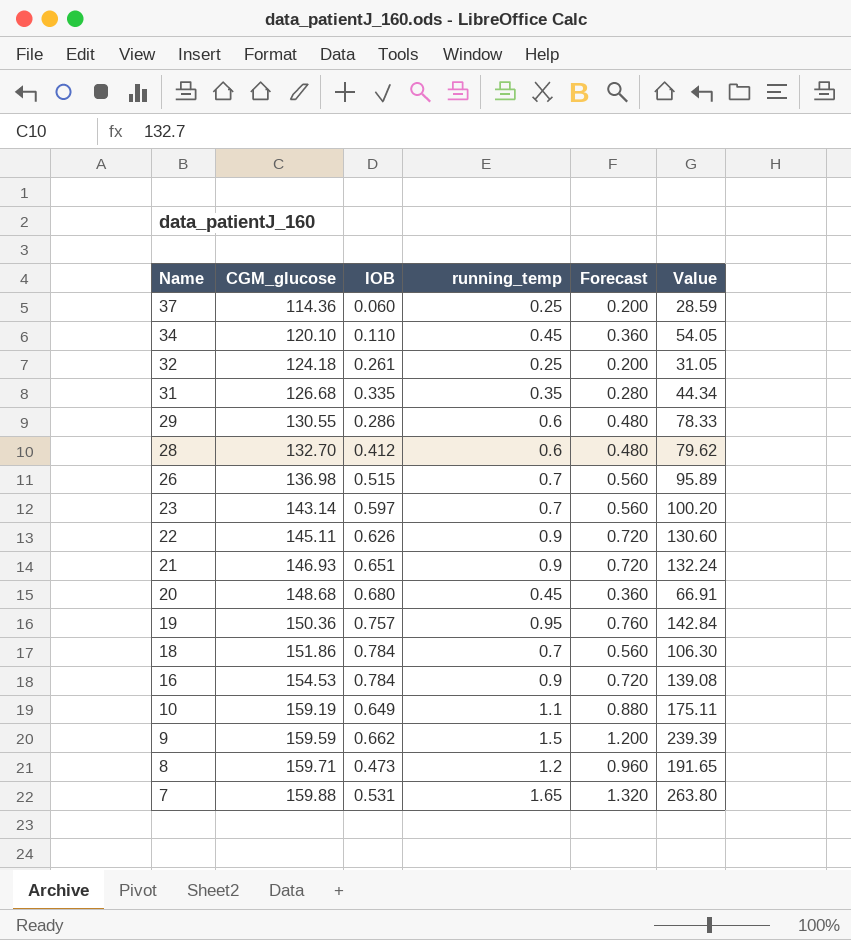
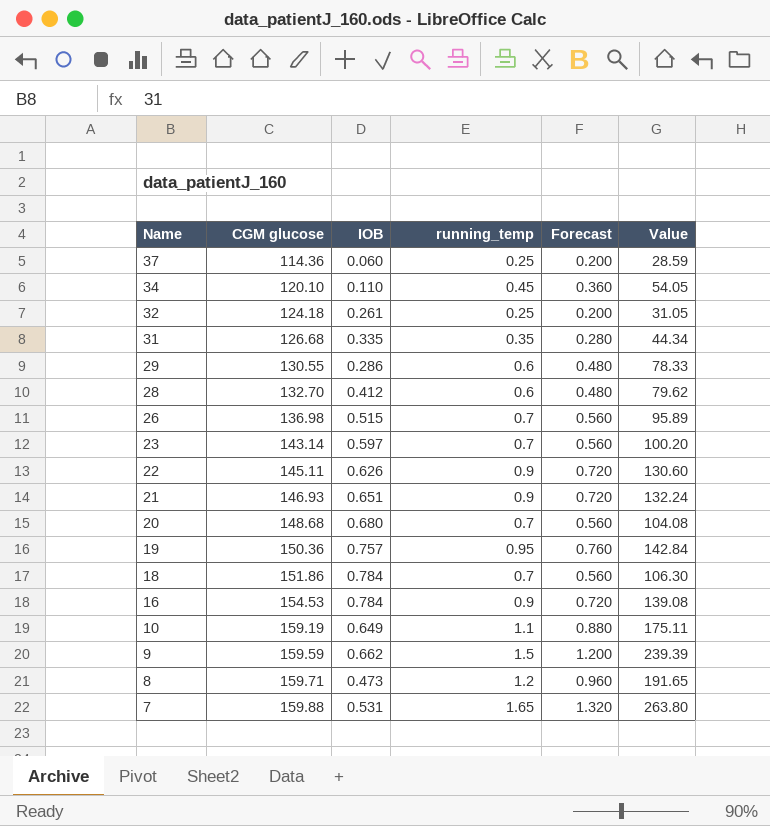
column name: CGM_glucose -> CGM glucose
20 | running_temp: 0.45 -> 0.7
20 | Forecast: 0.360 -> 0.560
20 | Value: 66.91 -> 104.08

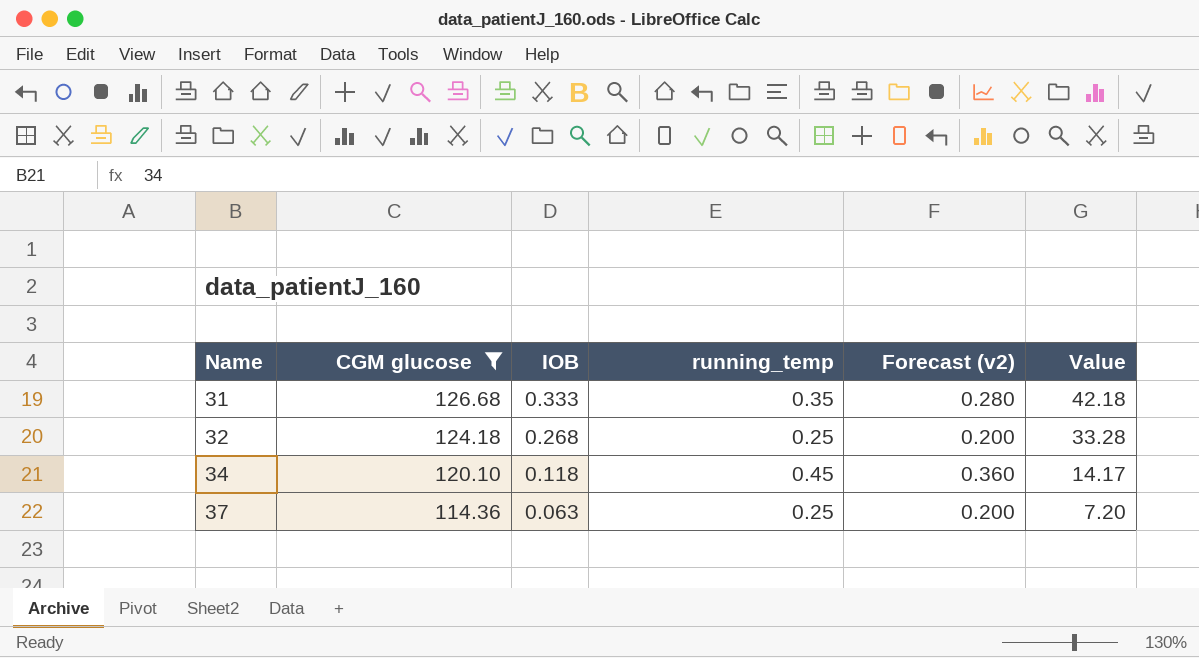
filter: none -> CGM glucose <= 126.68
row order: Name descending -> Name ascending
column name: Forecast -> Forecast (v2)
column Value | formula: [CGM glucose] * [running_temp] -> [CGM glucose] * [IOB]
31 | IOB: 0.335 -> 0.333
32 | IOB: 0.261 -> 0.268
34 | IOB: 0.110 -> 0.118
37 | IOB: 0.060 -> 0.063

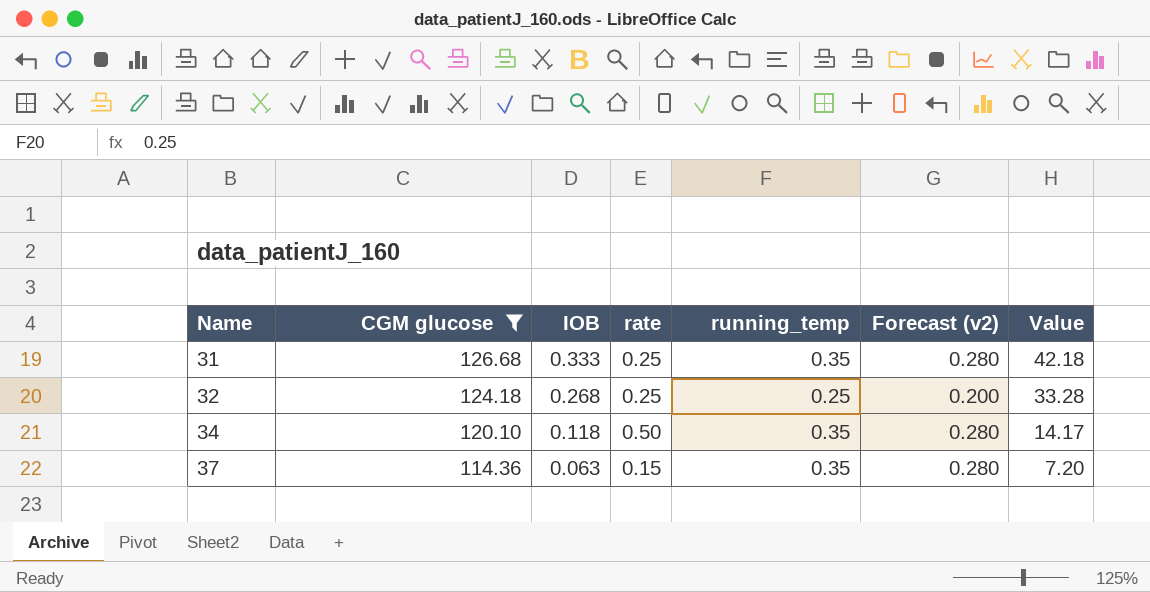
column rate | position: none -> 4
34 | running_temp: 0.45 -> 0.35
34 | Forecast (v2): 0.360 -> 0.280
37 | running_temp: 0.25 -> 0.35
37 | Forecast (v2): 0.200 -> 0.280

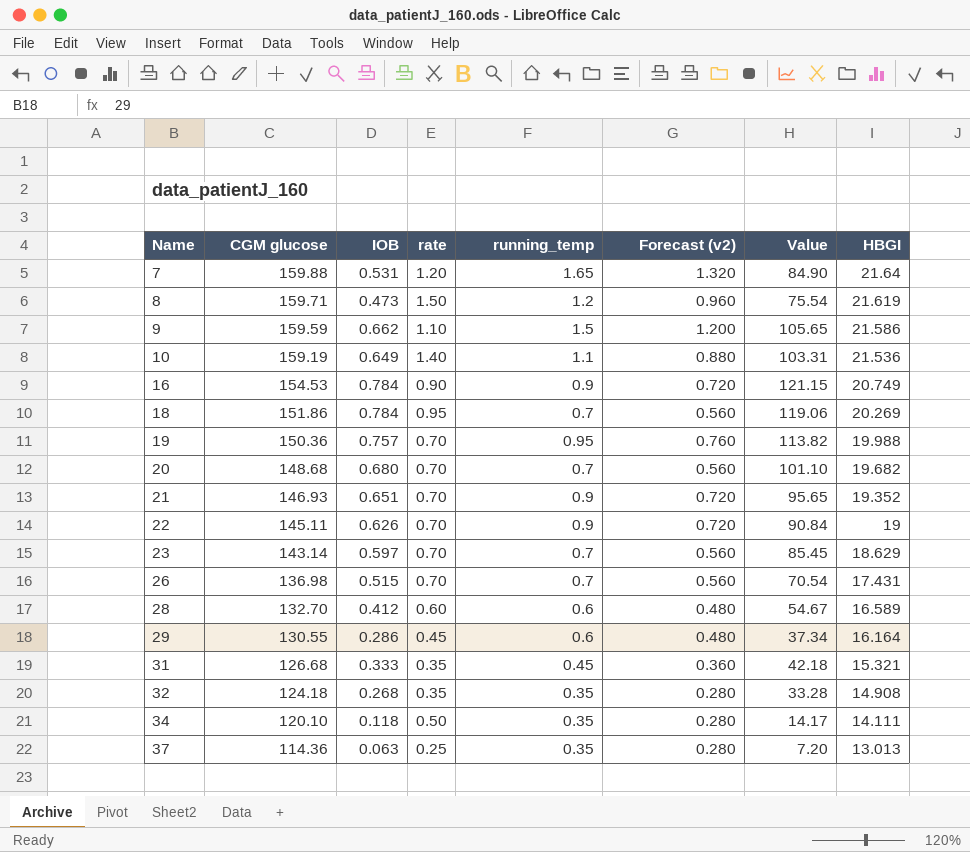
filter: CGM glucose <= 126.68 -> none
column HBGI | position: none -> 8
31 | rate: 0.25 -> 0.35
31 | running_temp: 0.35 -> 0.45
31 | Forecast (v2): 0.280 -> 0.360
32 | rate: 0.25 -> 0.35
32 | running_temp: 0.25 -> 0.35
32 | Forecast (v2): 0.200 -> 0.280
37 | rate: 0.15 -> 0.25

